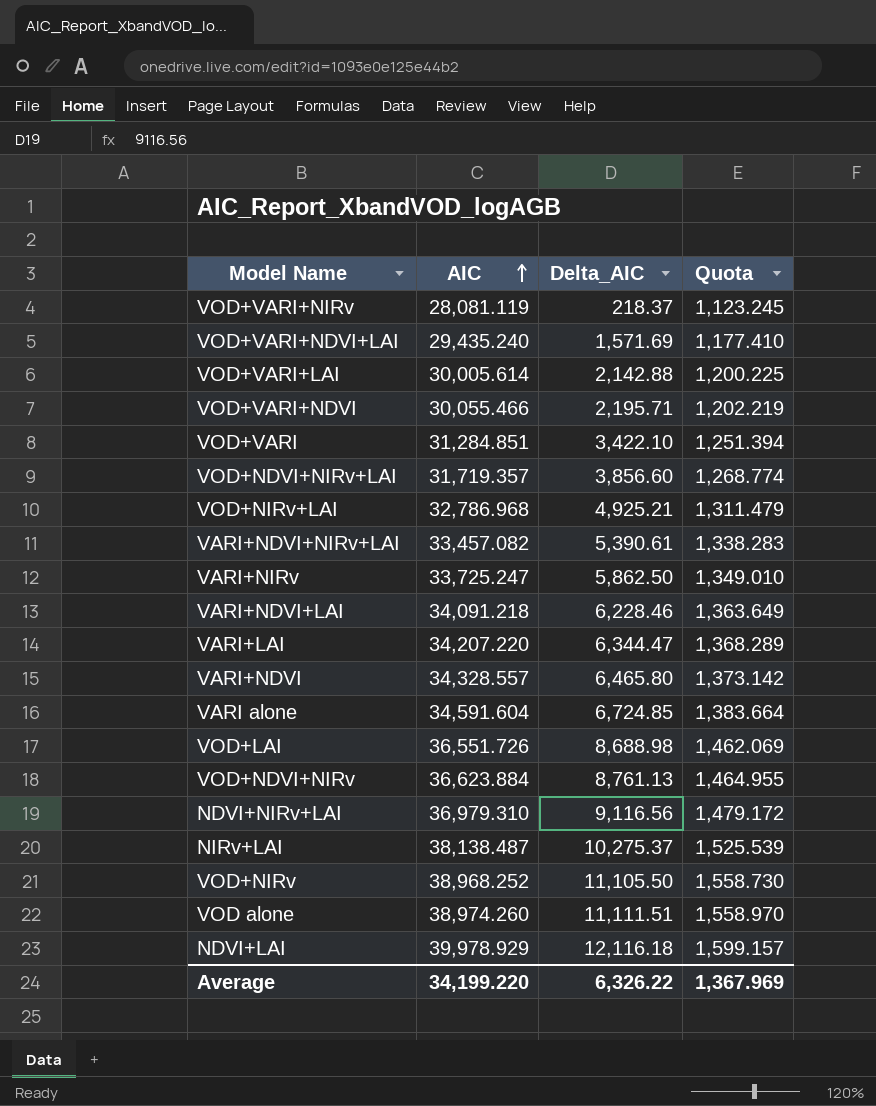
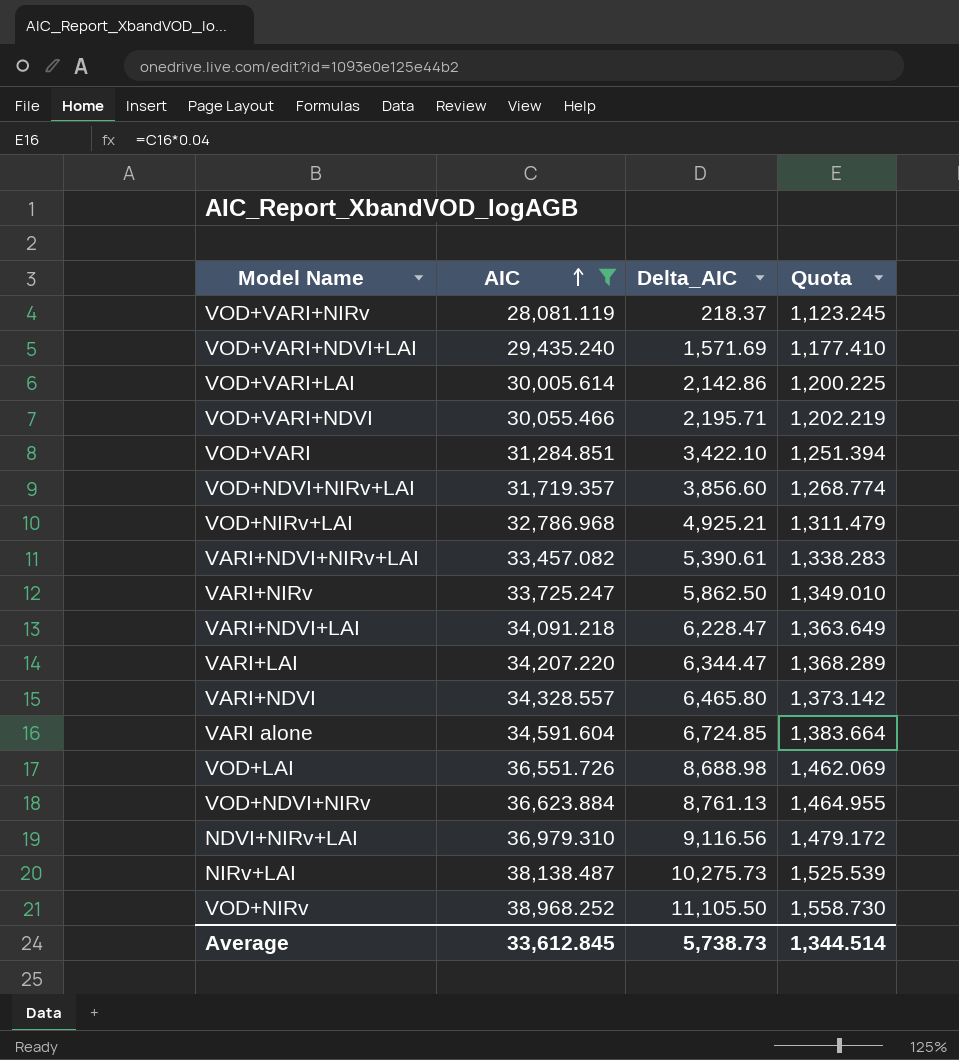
filter: none -> AIC <= 38,968.252
VOD+VARI+LAI | Delta_AIC: 2,142.88 -> 2,142.86
VARI+NDVI+LAI | Delta_AIC: 6,228.46 -> 6,228.47
NIRv+LAI | Delta_AIC: 10,275.37 -> 10,275.73
Average | AIC: 34,199.220 -> 33,612.845
Average | Delta_AIC: 6,326.22 -> 5,738.73
Average | Quota: 1,367.969 -> 1,344.514

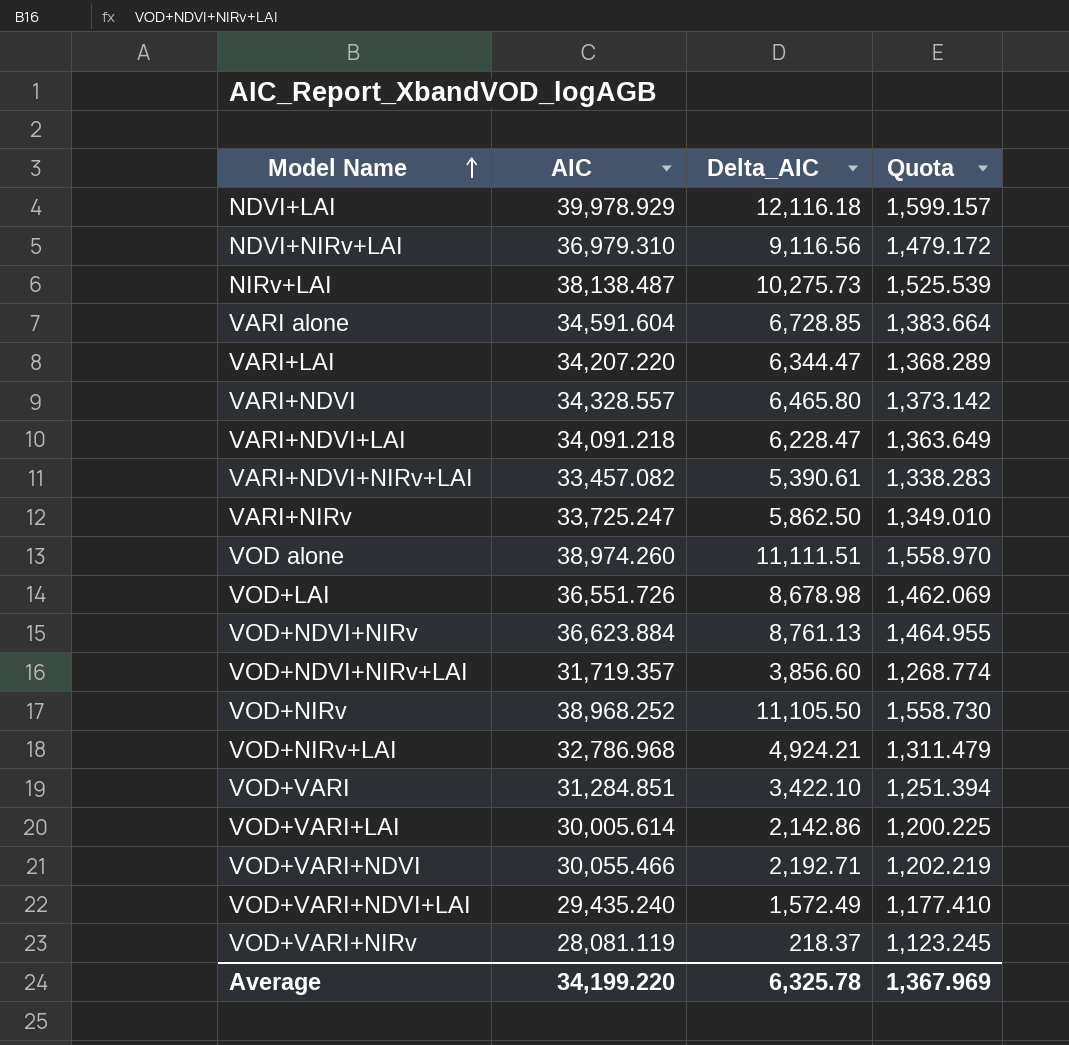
filter: AIC <= 38,968.252 -> none
row order: AIC ascending -> Model Name ascending
VARI alone | Delta_AIC: 6,724.85 -> 6,728.85
VOD+LAI | Delta_AIC: 8,688.98 -> 8,678.98
VOD+NIRv+LAI | Delta_AIC: 4,925.21 -> 4,924.21
VOD+VARI+NDVI | Delta_AIC: 2,195.71 -> 2,192.71
VOD+VARI+NDVI+LAI | Delta_AIC: 1,571.69 -> 1,572.49
Average | AIC: 33,612.845 -> 34,199.220
Average | Delta_AIC: 5,738.73 -> 6,325.78
Average | Quota: 1,344.514 -> 1,367.969

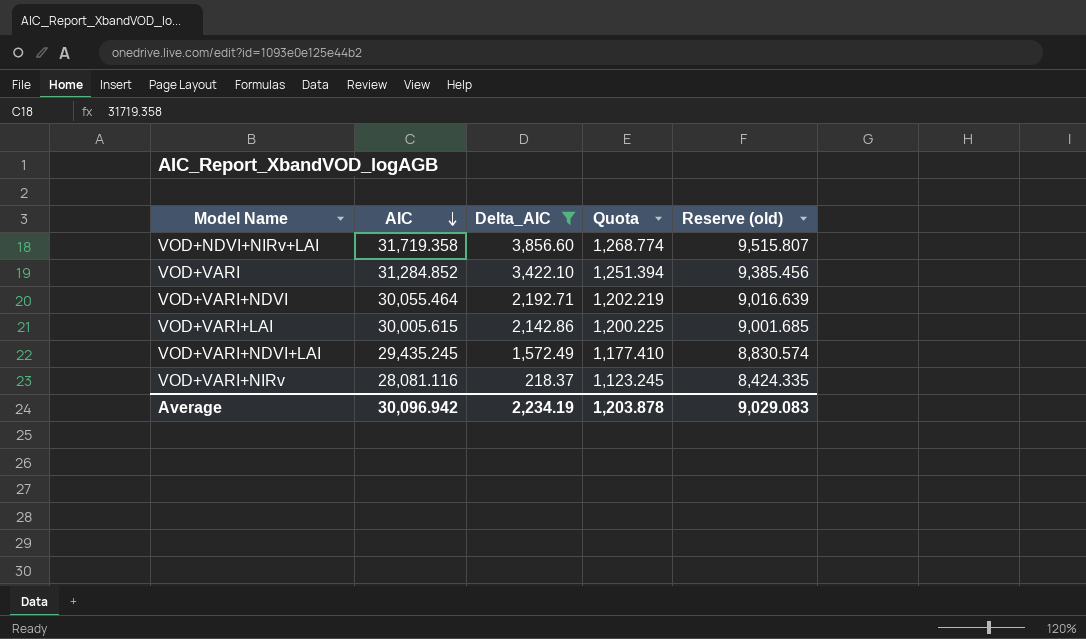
filter: none -> Delta_AIC <= 3,856.60
row order: Model Name ascending -> AIC descending
column Reserve (old) | formula: none -> [AIC] * 0.3
VOD+NDVI+NIRv+LAI | AIC: 31,719.357 -> 31,719.358
VOD+VARI | AIC: 31,284.851 -> 31,284.852
VOD+VARI+NDVI | AIC: 30,055.466 -> 30,055.464
VOD+VARI+LAI | AIC: 30,005.614 -> 30,005.615
VOD+VARI+NDVI+LAI | AIC: 29,435.240 -> 29,435.245
VOD+VARI+NIRv | AIC: 28,081.119 -> 28,081.116
Average | AIC: 34,199.220 -> 30,096.942
Average | Delta_AIC: 6,325.78 -> 2,234.19
Average | Quota: 1,367.969 -> 1,203.878

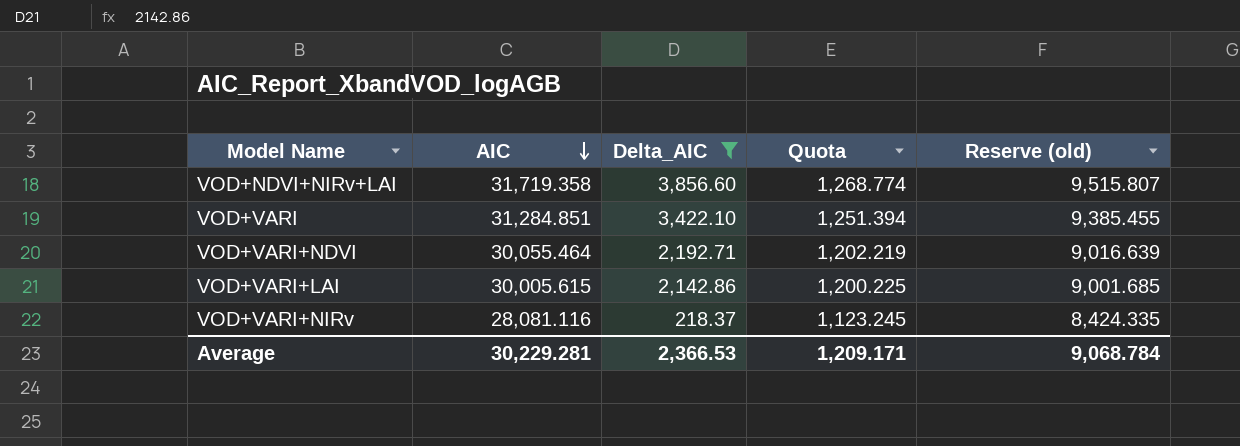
row VOD+VARI+NDVI+LAI: 29,435.245 | 1,572.49 | 1,177.410 | 8,830.574 -> none
VOD+VARI | AIC: 31,284.852 -> 31,284.851
VOD+VARI | Reserve (old): 9,385.456 -> 9,385.455
Average | AIC: 30,096.942 -> 30,229.281
Average | Delta_AIC: 2,234.19 -> 2,366.53
Average | Quota: 1,203.878 -> 1,209.171
Average | Reserve (old): 9,029.083 -> 9,068.784

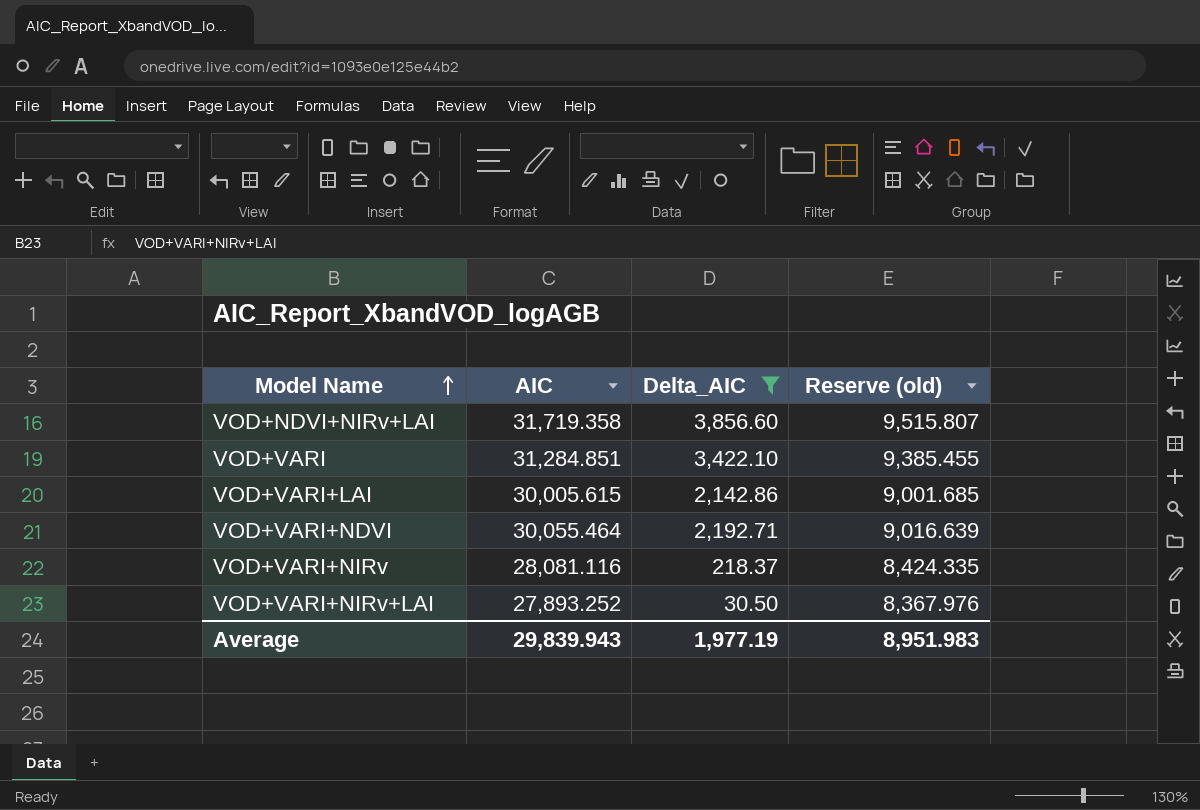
row order: AIC descending -> Model Name ascending
column Quota | formula: [AIC] * 0.04 -> none
row VOD+VARI+NIRv+LAI: none -> 27,893.252 | 30.50 | 8,367.976
Average | AIC: 30,229.281 -> 29,839.943
Average | Delta_AIC: 2,366.53 -> 1,977.19
Average | Reserve (old): 9,068.784 -> 8,951.983

